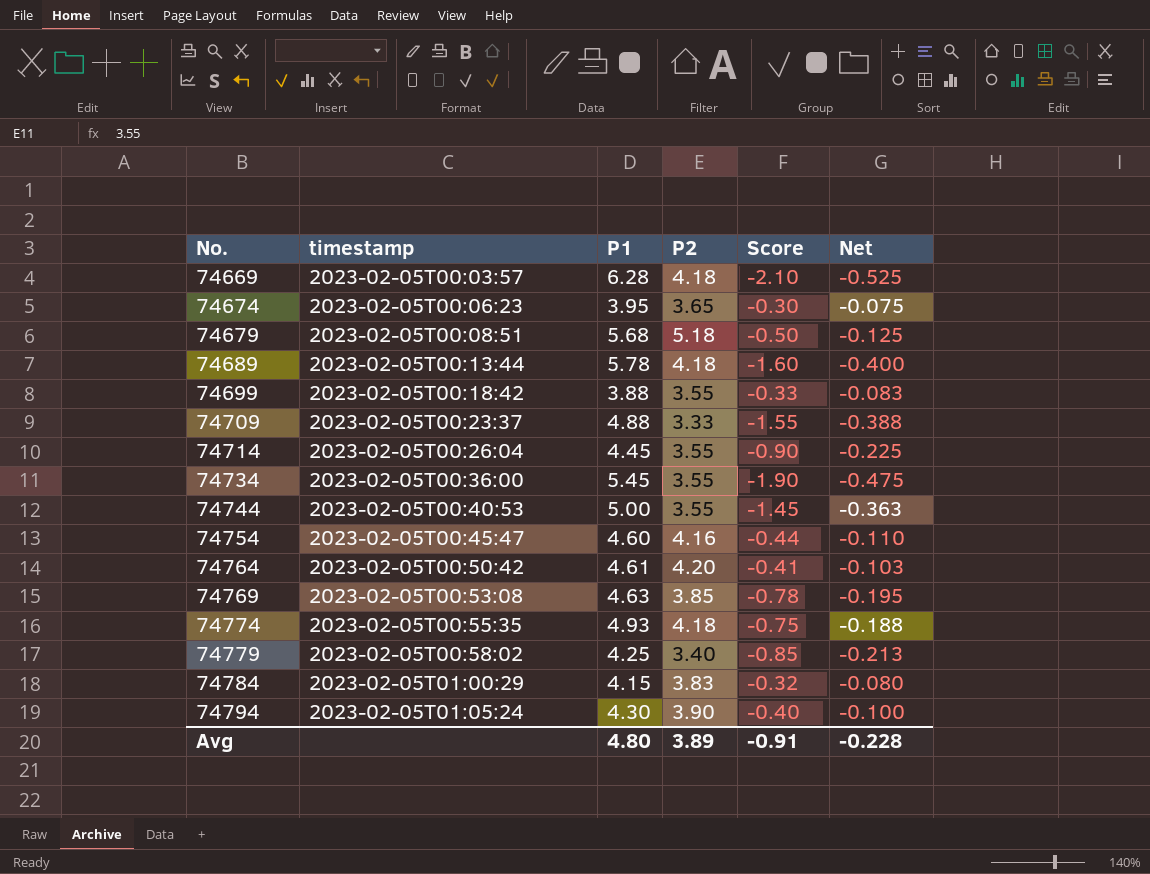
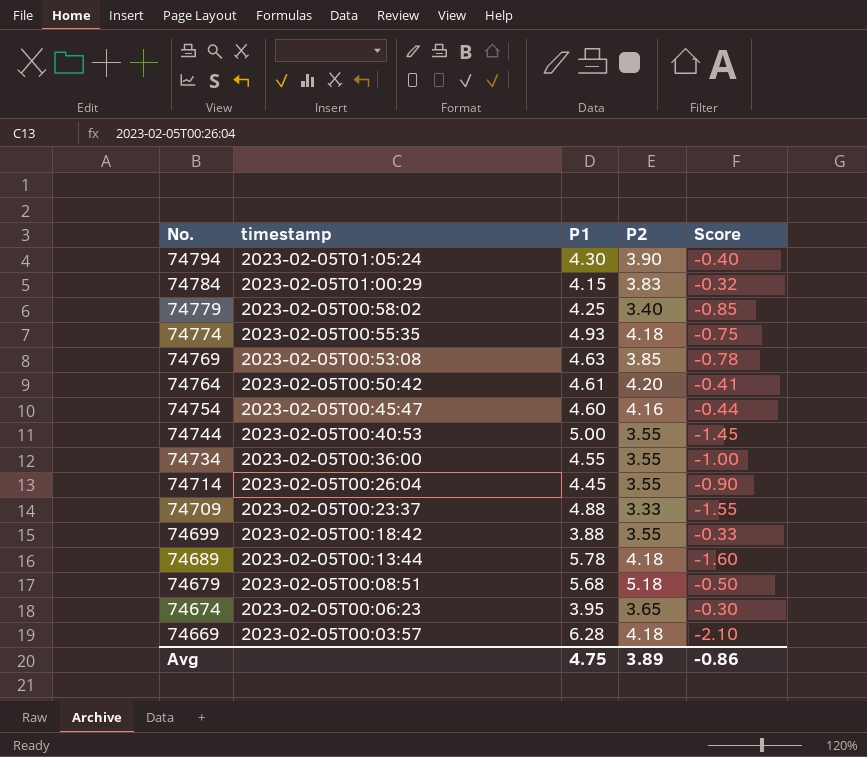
row order: No. ascending -> No. descending
column Net | formula: [Score] * 0.25 -> none
74734 | P1: 5.45 -> 4.55
74734 | Score: -1.90 -> -1.00
Avg | P1: 4.80 -> 4.75
Avg | Score: -0.91 -> -0.86

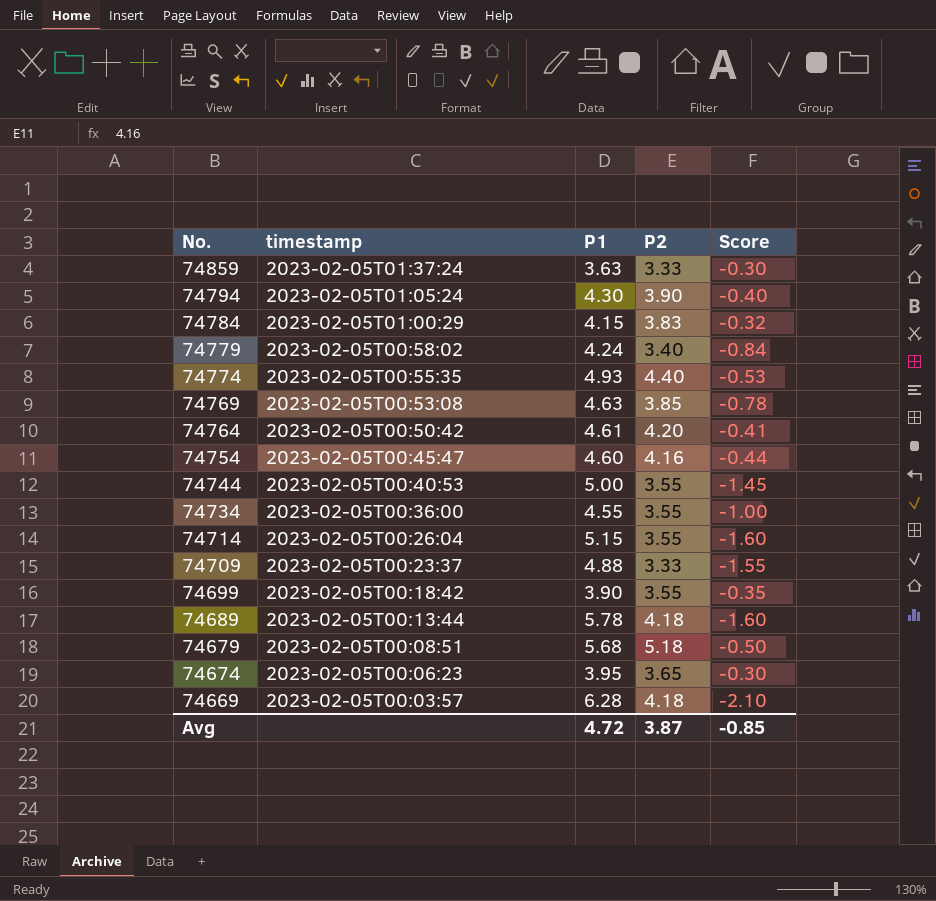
row 74859: none -> 2023-02-05T01:37:24 | 3.63 | 3.33 | -0.30
74779 | P1: 4.25 -> 4.24
74779 | Score: -0.85 -> -0.84
74774 | P2: 4.18 -> 4.40
74774 | Score: -0.75 -> -0.53
74714 | P1: 4.45 -> 5.15
74714 | Score: -0.90 -> -1.60
74699 | P1: 3.88 -> 3.90
74699 | Score: -0.33 -> -0.35
Avg | P1: 4.75 -> 4.72
Avg | P2: 3.89 -> 3.87
Avg | Score: -0.86 -> -0.85

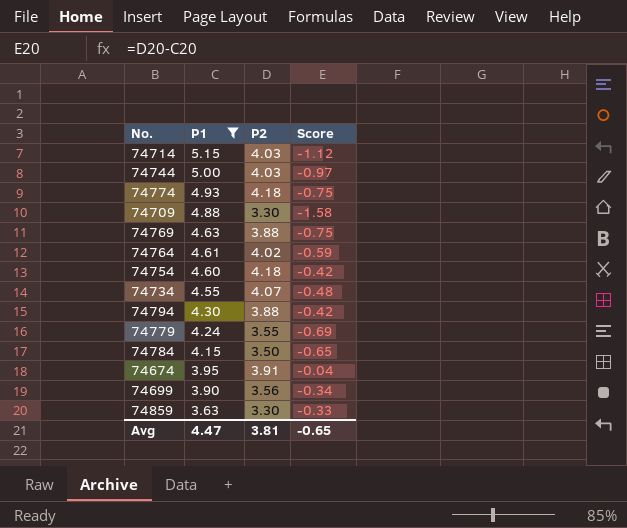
filter: none -> P1 <= 5.15
row order: No. descending -> P1 descending
column timestamp | position: 2 -> none
74714 | P2: 3.55 -> 4.03
74714 | Score: -1.60 -> -1.12
74744 | P2: 3.55 -> 4.03
74744 | Score: -1.45 -> -0.97
74774 | P2: 4.40 -> 4.18
74774 | Score: -0.53 -> -0.75
74709 | P2: 3.33 -> 3.30
74709 | Score: -1.55 -> -1.58
74769 | P2: 3.85 -> 3.88
74769 | Score: -0.78 -> -0.75
74764 | P2: 4.20 -> 4.02
74764 | Score: -0.41 -> -0.59
74754 | P2: 4.16 -> 4.18
74754 | Score: -0.44 -> -0.42
74734 | P2: 3.55 -> 4.07
74734 | Score: -1.00 -> -0.48
74794 | P2: 3.90 -> 3.88
74794 | Score: -0.40 -> -0.42
74779 | P2: 3.40 -> 3.55
74779 | Score: -0.84 -> -0.69
74784 | P2: 3.83 -> 3.50
74784 | Score: -0.32 -> -0.65
74674 | P2: 3.65 -> 3.91
74674 | Score: -0.30 -> -0.04
74699 | P2: 3.55 -> 3.56
74699 | Score: -0.35 -> -0.34
74859 | P2: 3.33 -> 3.30
74859 | Score: -0.30 -> -0.33
Avg | P1: 4.72 -> 4.47
Avg | P2: 3.87 -> 3.81
Avg | Score: -0.85 -> -0.65

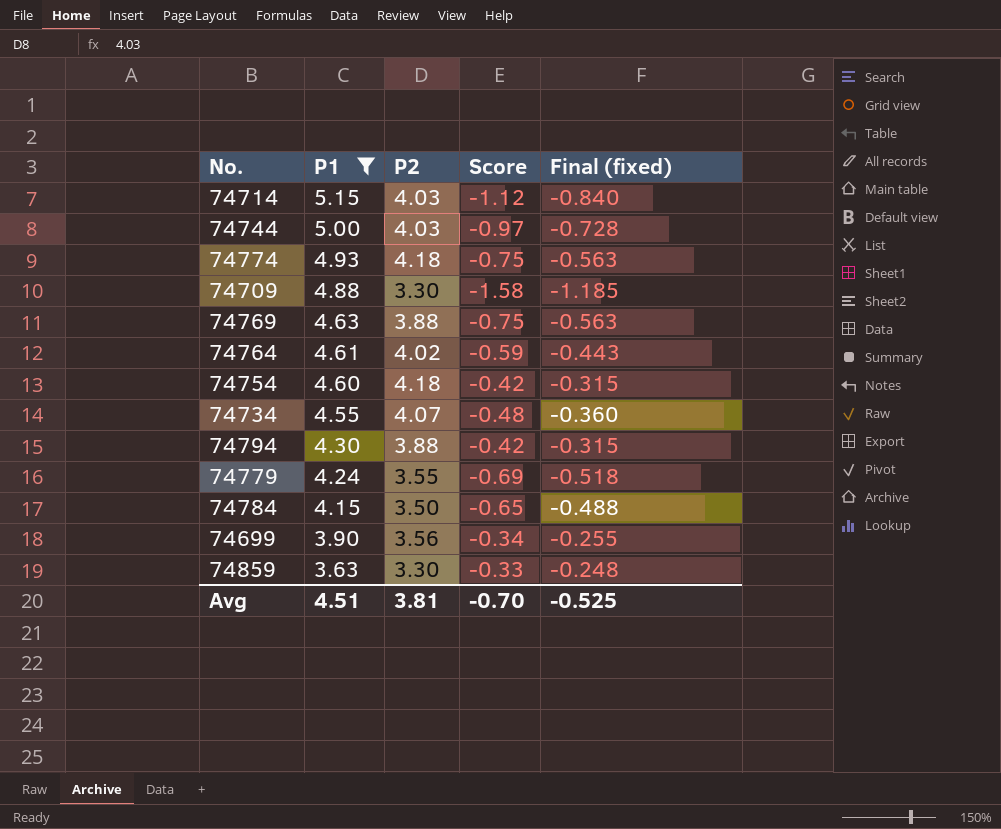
column Final (fixed) | formula: none -> [Score] * 0.75
row 74674: 3.95 | 3.91 | -0.04 -> none
Avg | P1: 4.47 -> 4.51
Avg | Score: -0.65 -> -0.70

